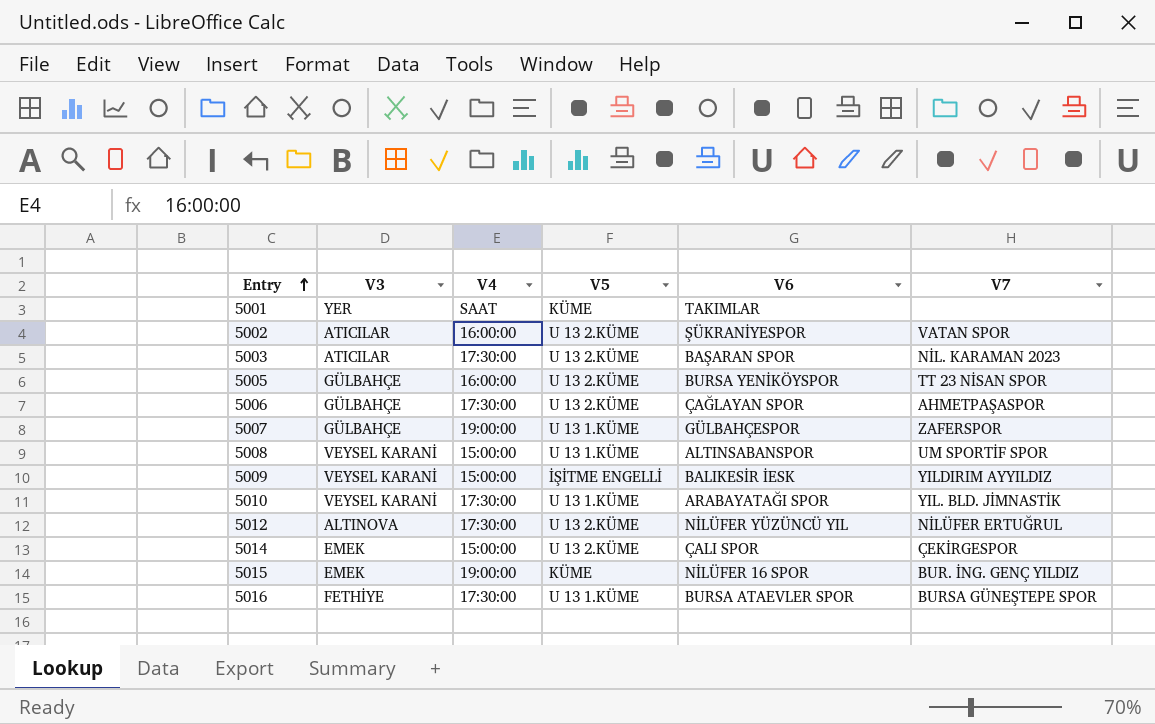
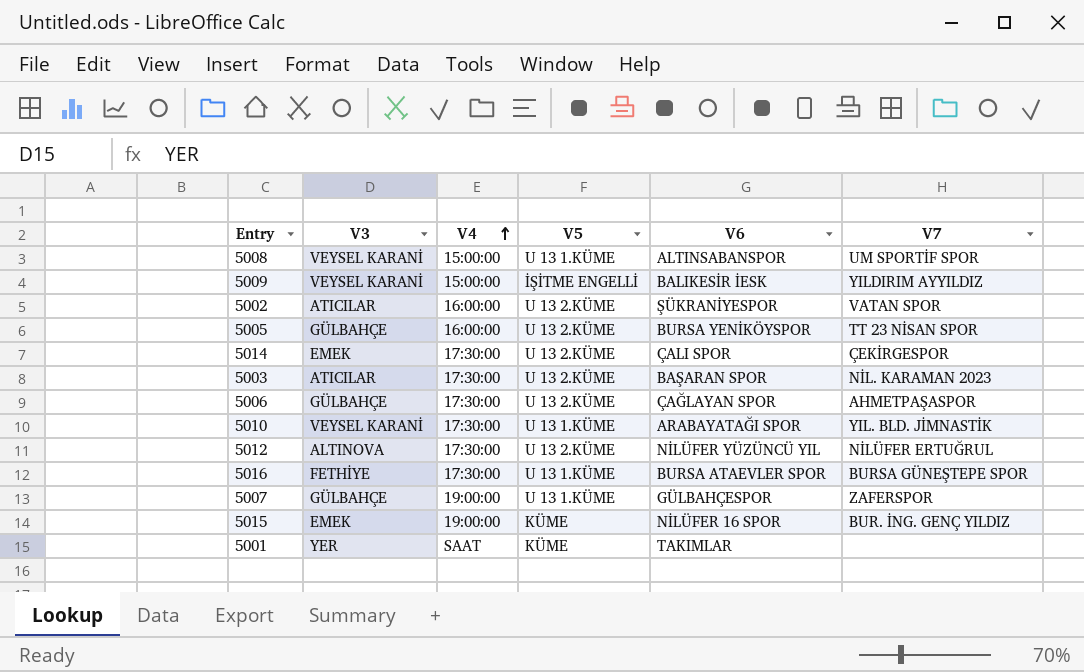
row order: Entry ascending -> V4 ascending
5014 | V4: 15:00:00 -> 17:30:00

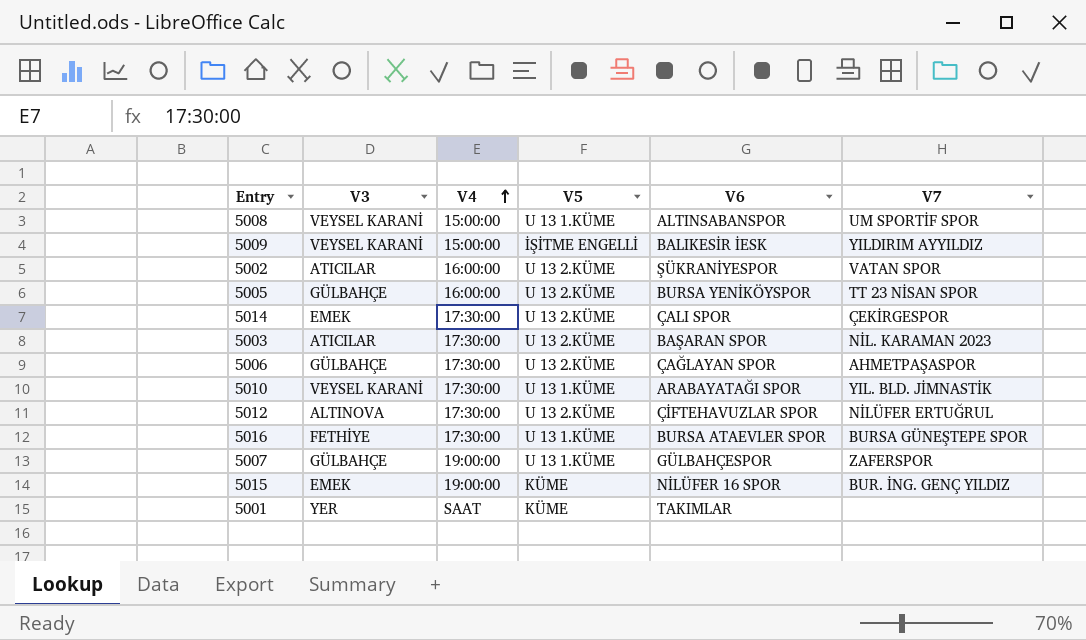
5012 | V6: NİLÜFER YÜZÜNCÜ YIL -> ÇİFTEHAVUZLAR SPOR

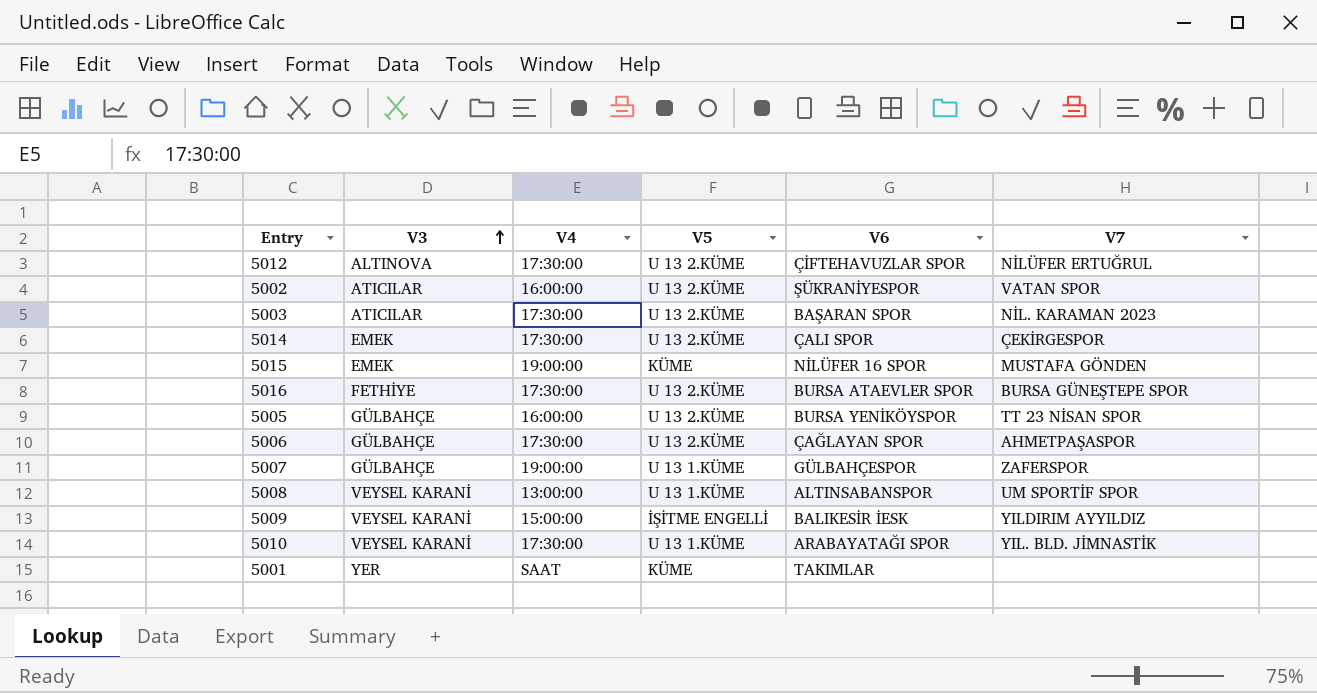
row order: V4 ascending -> V3 ascending
5015 | V7: BUR. İNG. GENÇ YILDIZ -> MUSTAFA GÖNDEN
5016 | V5: U 13 1.KÜME -> U 13 2.KÜME
5008 | V4: 15:00:00 -> 13:00:00

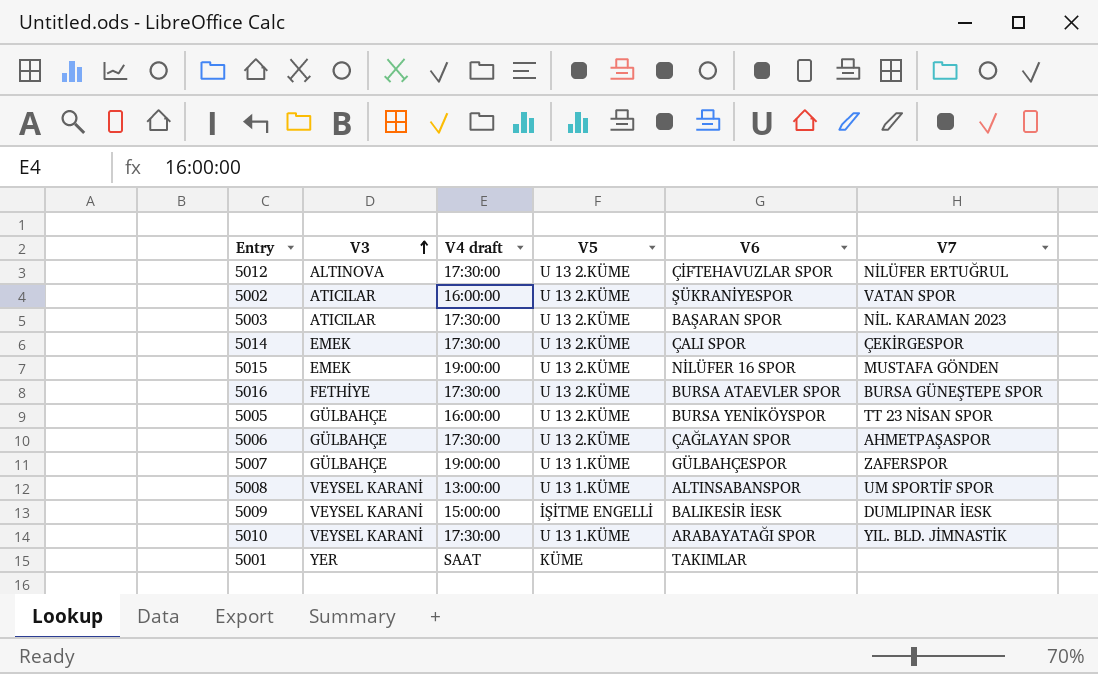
column name: V4 -> V4 draft
5015 | V5: KÜME -> U 13 2.KÜME
5009 | V7: YILDIRIM AYYILDIZ -> DUMLIPINAR İESK

